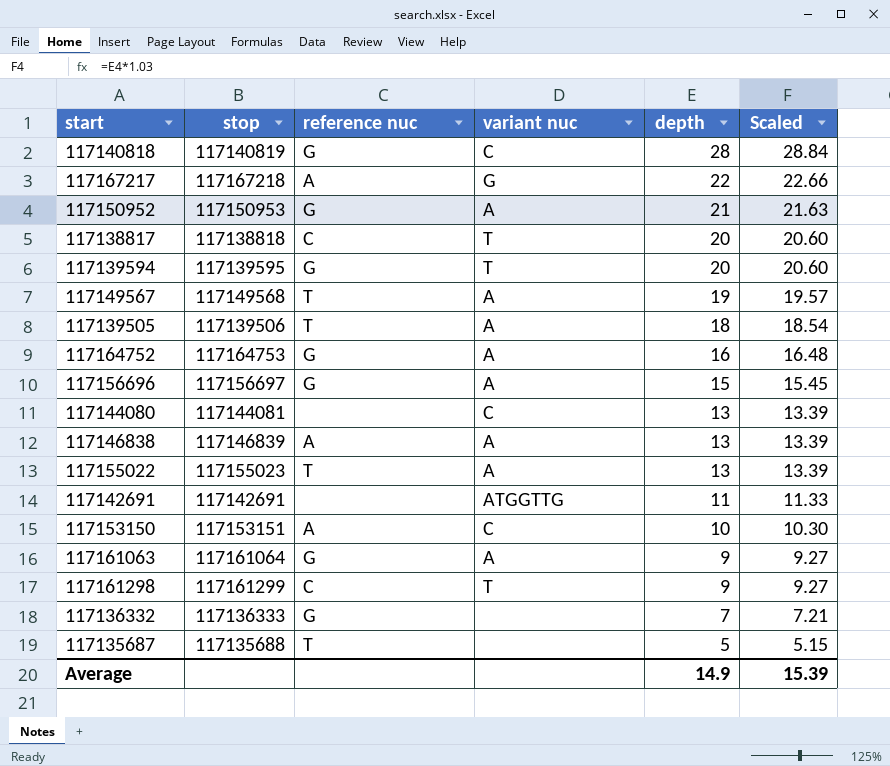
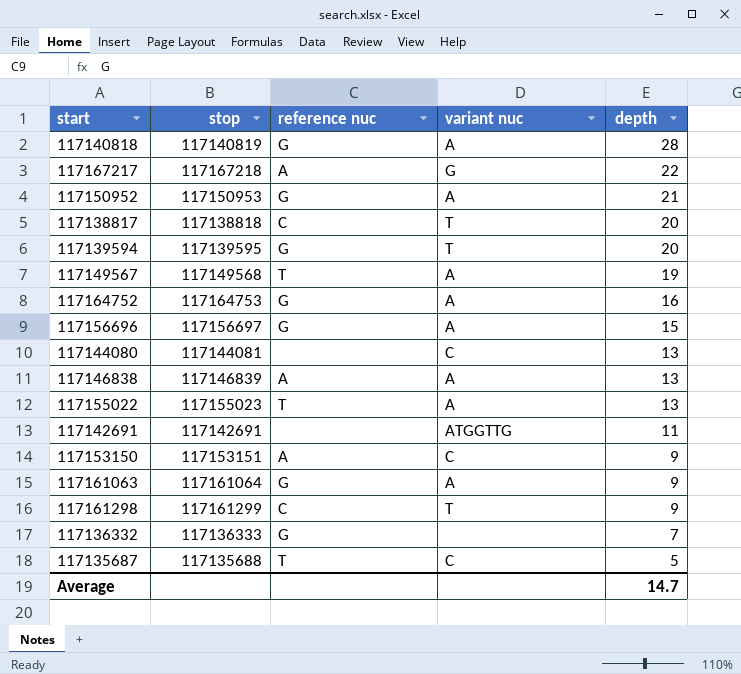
column Scaled | formula: [depth] * 1.03 -> none
row 117139505: 117139506 | T | A | 18 | 18.54 -> none
117140818 | variant nuc: C -> A
117153150 | depth: 10 -> 9
117135687 | variant nuc: none -> C
Average | depth: 14.9 -> 14.7

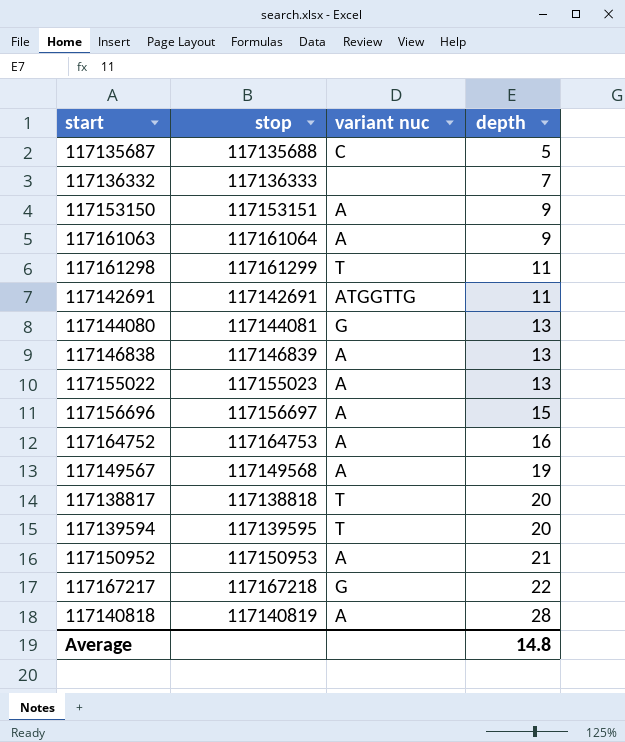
row order: depth descending -> depth ascending
column reference nuc | position: 3 -> none
117153150 | variant nuc: C -> A
117161298 | depth: 9 -> 11
117144080 | variant nuc: C -> G
Average | depth: 14.7 -> 14.8

